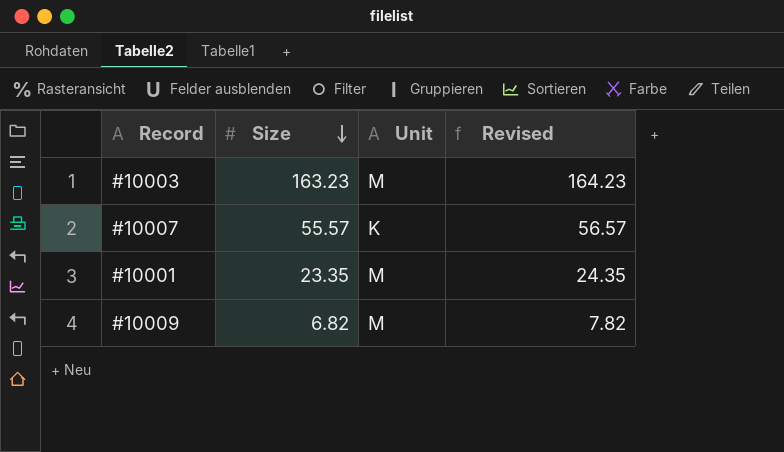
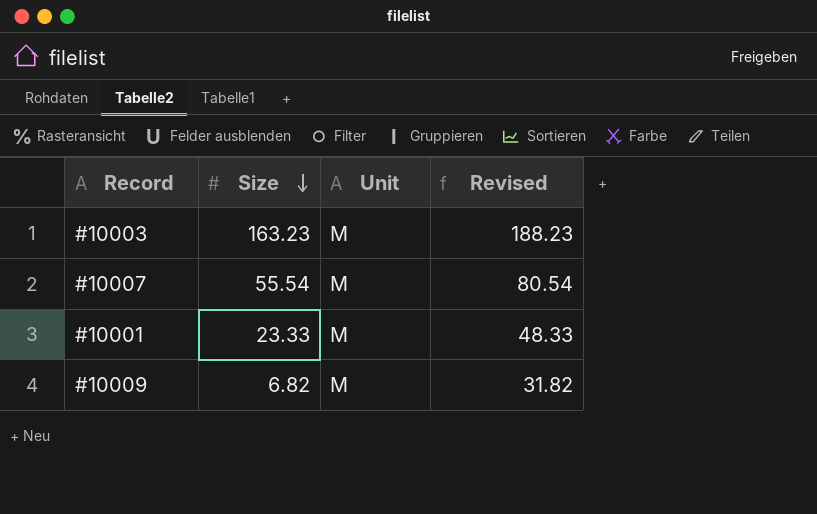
column Revised | formula: [Size] + 1 -> [Size] + 25
#10007 | Size: 55.57 -> 55.54
#10007 | Unit: K -> M
#10001 | Size: 23.35 -> 23.33

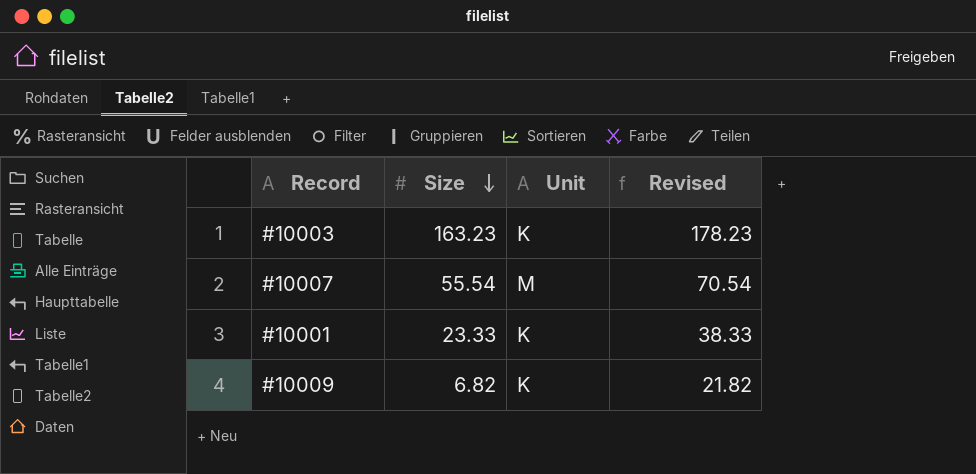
column Revised | formula: [Size] + 25 -> [Size] + 15
#10003 | Unit: M -> K
#10001 | Unit: M -> K
#10009 | Unit: M -> K

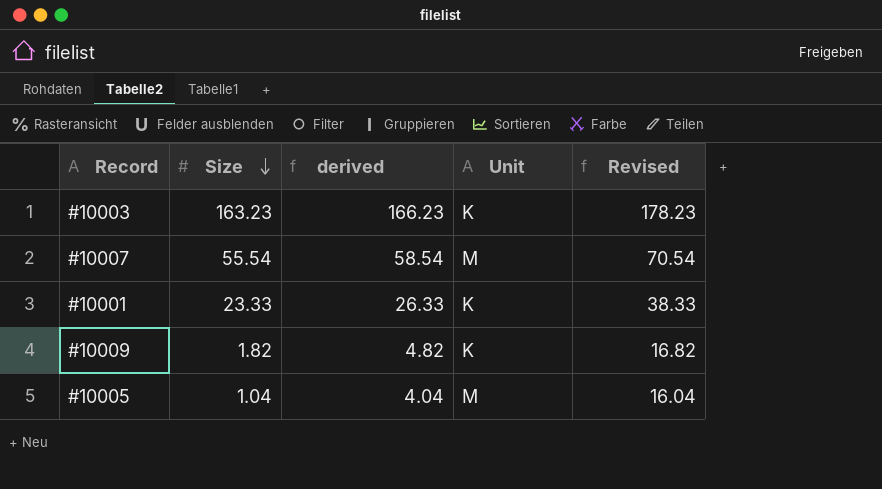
column derived | formula: none -> [Size] + 3
#10009 | Size: 6.82 -> 1.82
#10009 | Revised: 21.82 -> 16.82
row #10005: none -> 1.04 | 4.04 | M | 16.04

